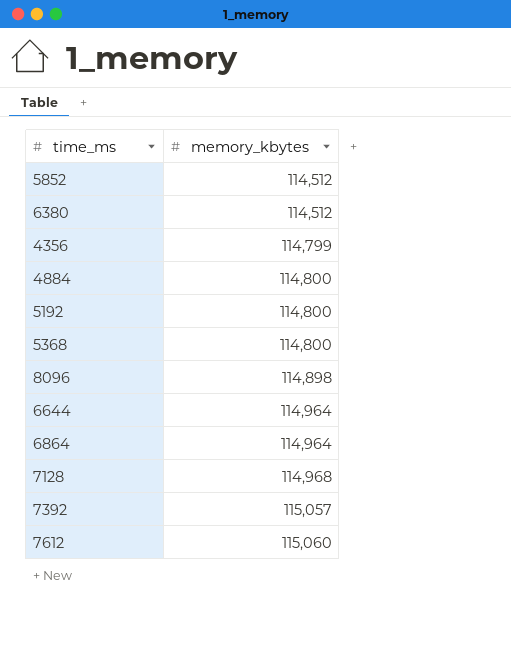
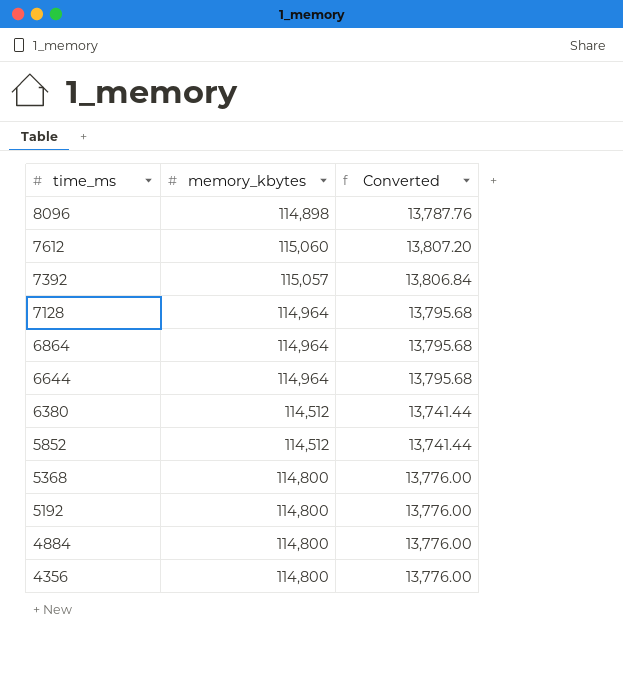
row order: memory_kbytes ascending -> time_ms descending
column Converted | formula: none -> [memory_kbytes] * 0.12
7128 | memory_kbytes: 114,968 -> 114,964
4356 | memory_kbytes: 114,799 -> 114,800

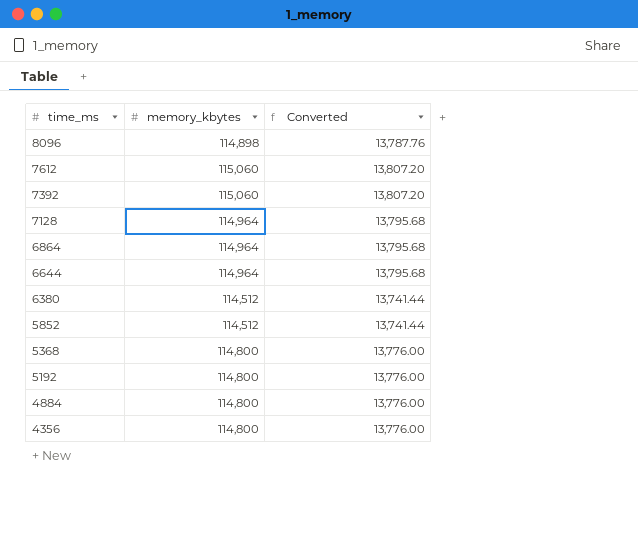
7392 | memory_kbytes: 115,057 -> 115,060
7392 | Converted: 13,806.84 -> 13,807.20

